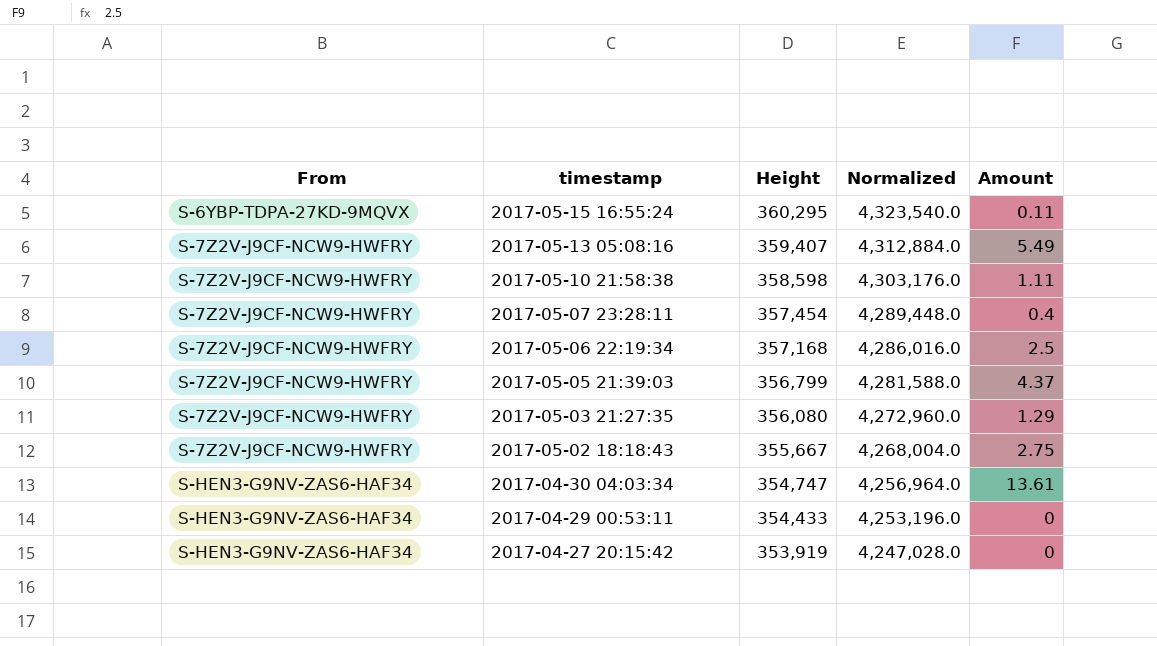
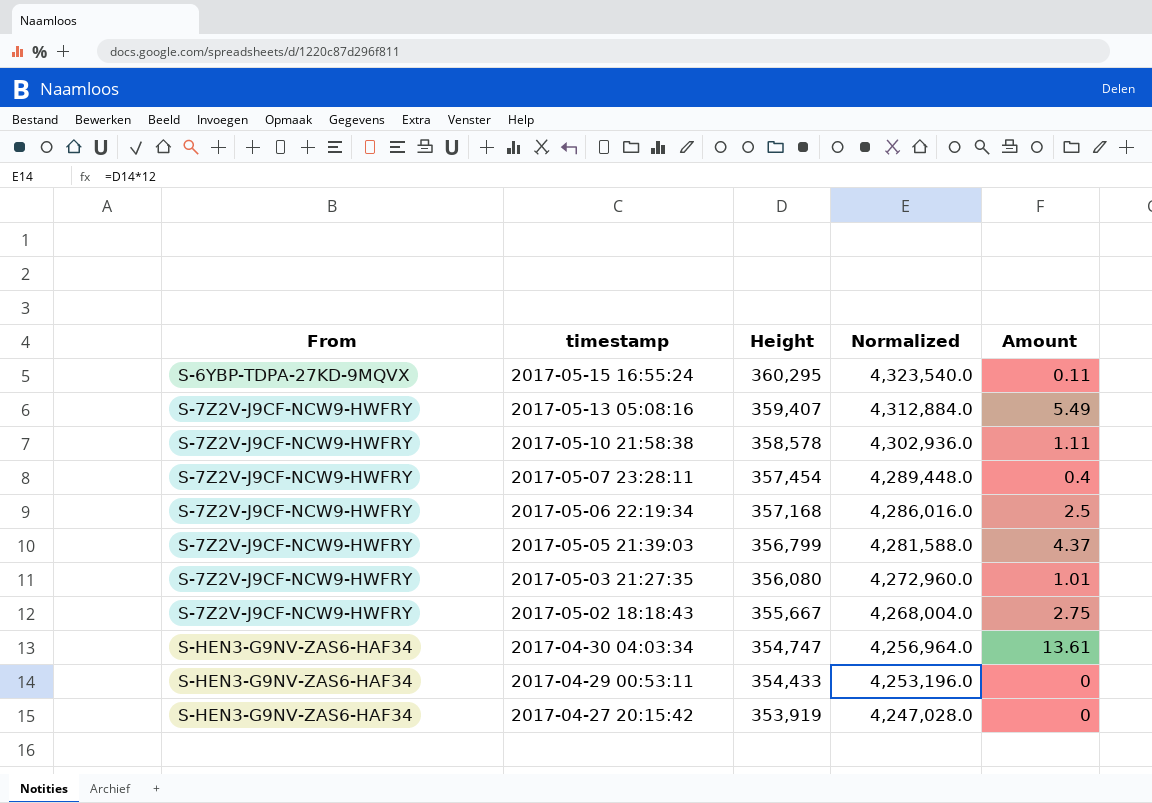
2017-05-10 21:58:38 | Height: 358,598 -> 358,578
2017-05-10 21:58:38 | Normalized: 4,303,176.0 -> 4,302,936.0
2017-05-03 21:27:35 | Amount: 1.29 -> 1.01

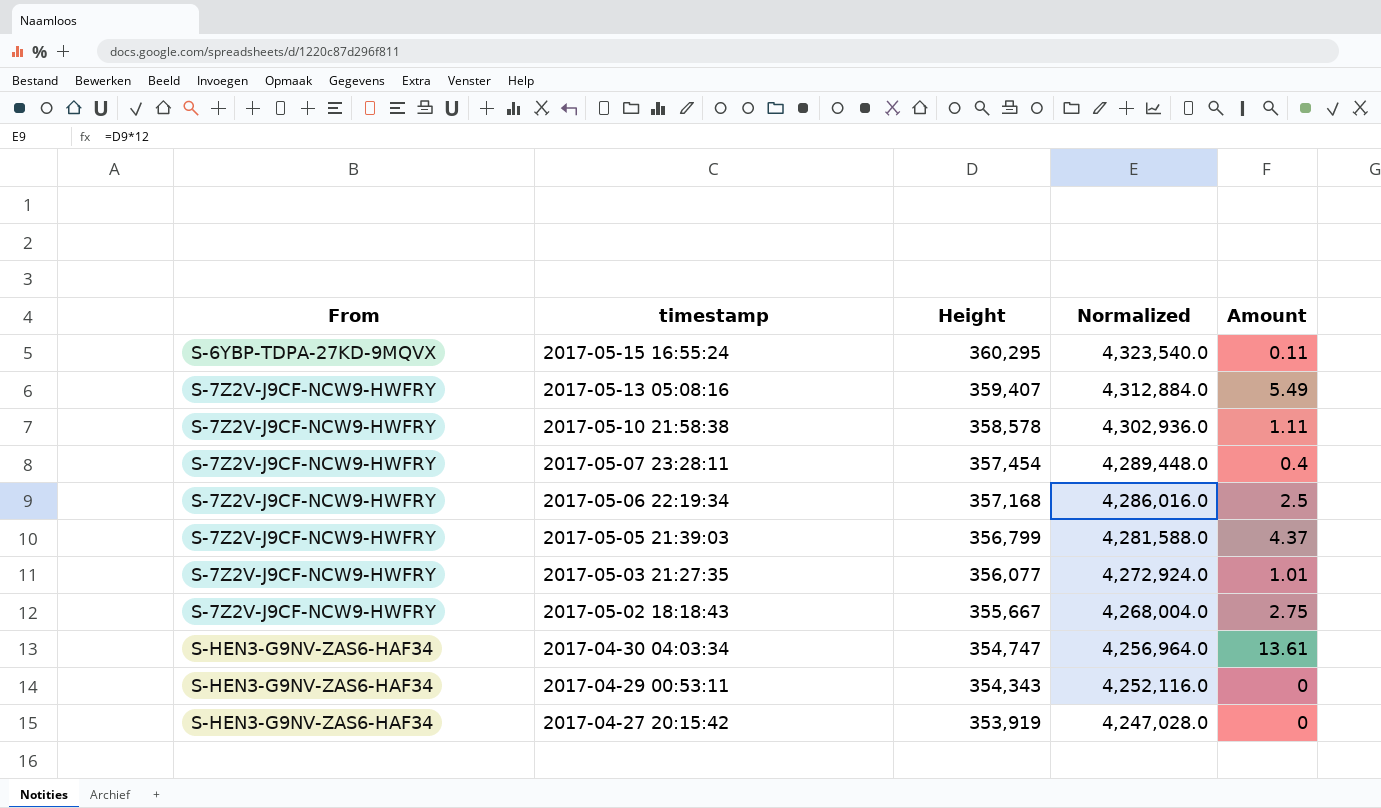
2017-05-03 21:27:35 | Height: 356,080 -> 356,077
2017-05-03 21:27:35 | Normalized: 4,272,960.0 -> 4,272,924.0
2017-04-29 00:53:11 | Height: 354,433 -> 354,343
2017-04-29 00:53:11 | Normalized: 4,253,196.0 -> 4,252,116.0

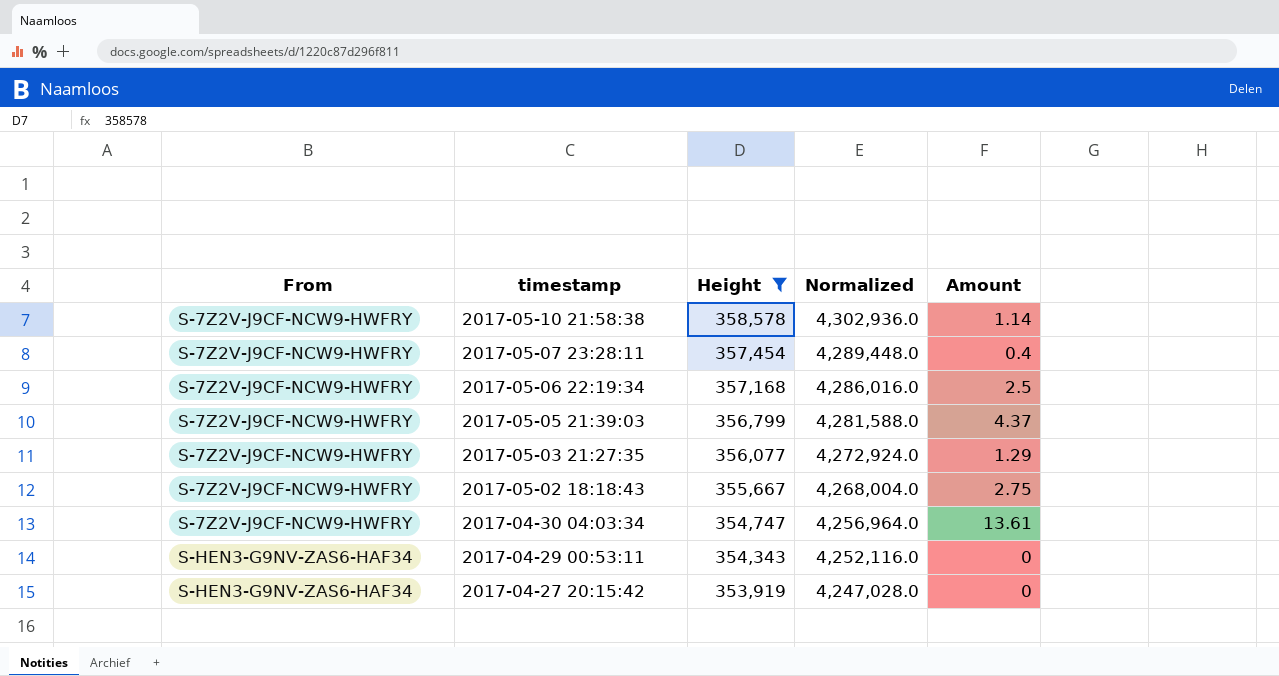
filter: none -> Height <= 358,578
2017-05-10 21:58:38 | Amount: 1.11 -> 1.14
2017-05-03 21:27:35 | Amount: 1.01 -> 1.29
2017-04-30 04:03:34 | From: S-HEN3-G9NV-ZAS6-HAF34 -> S-7Z2V-J9CF-NCW9-HWFRY

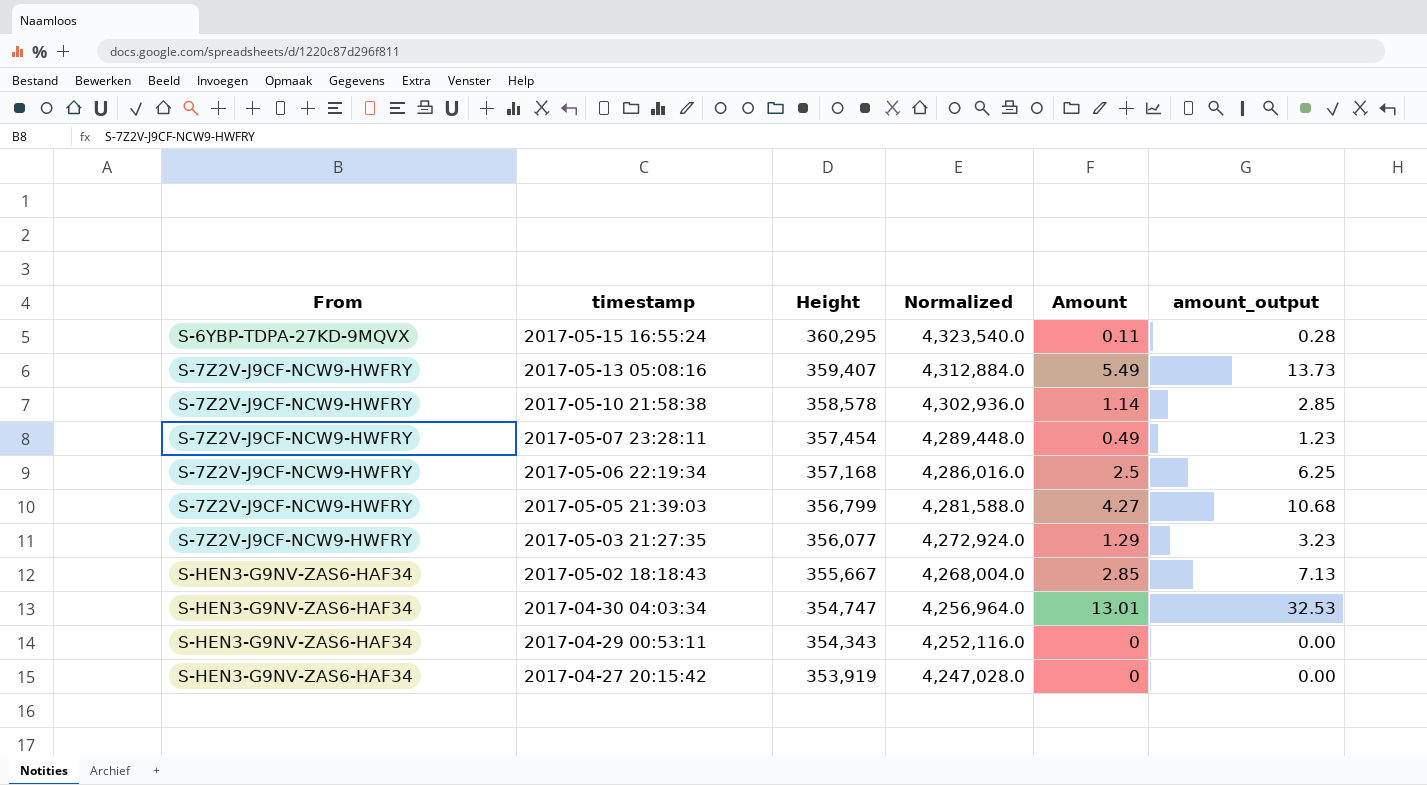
filter: Height <= 358,578 -> none
column amount_output | formula: none -> [Amount] * 2.5
2017-05-07 23:28:11 | Amount: 0.4 -> 0.49
2017-05-05 21:39:03 | Amount: 4.37 -> 4.27
2017-05-02 18:18:43 | From: S-7Z2V-J9CF-NCW9-HWFRY -> S-HEN3-G9NV-ZAS6-HAF34
2017-05-02 18:18:43 | Amount: 2.75 -> 2.85
2017-04-30 04:03:34 | From: S-7Z2V-J9CF-NCW9-HWFRY -> S-HEN3-G9NV-ZAS6-HAF34
2017-04-30 04:03:34 | Amount: 13.61 -> 13.01

